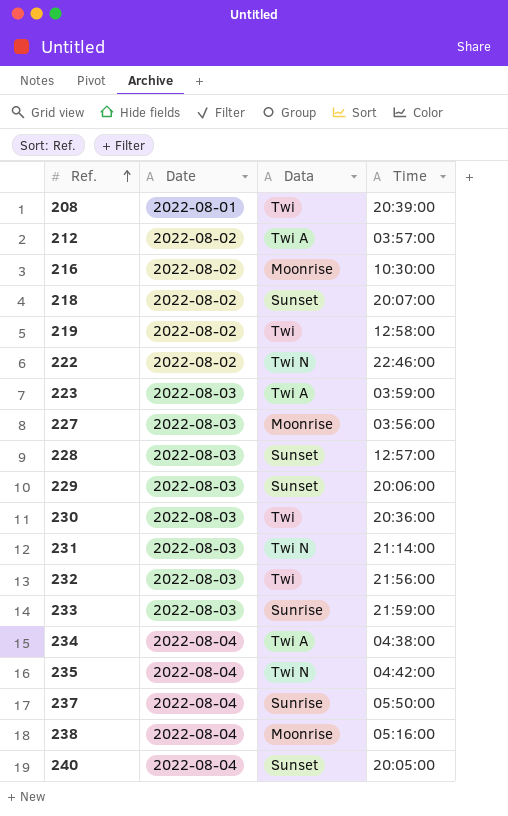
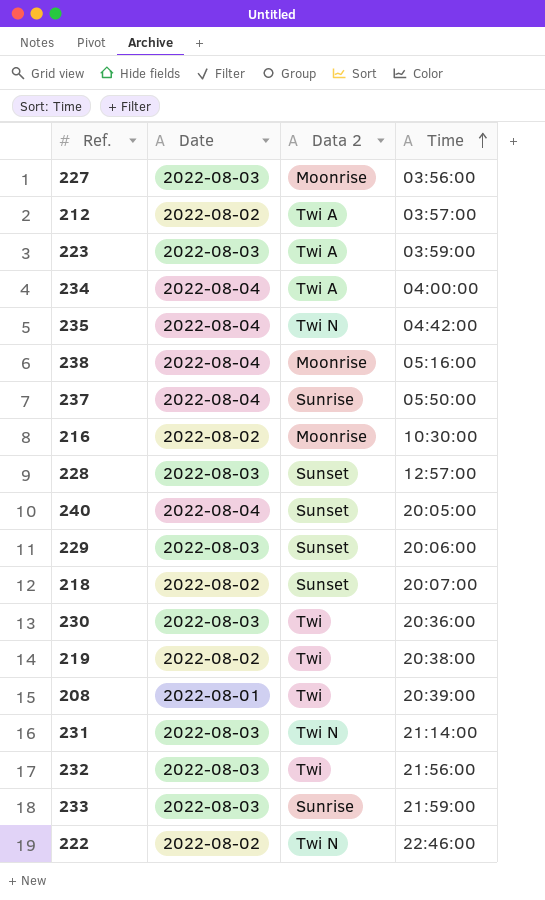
row order: Ref. ascending -> Time ascending
column name: Data -> Data 2
234 | Time: 04:38:00 -> 04:00:00
219 | Time: 12:58:00 -> 20:38:00

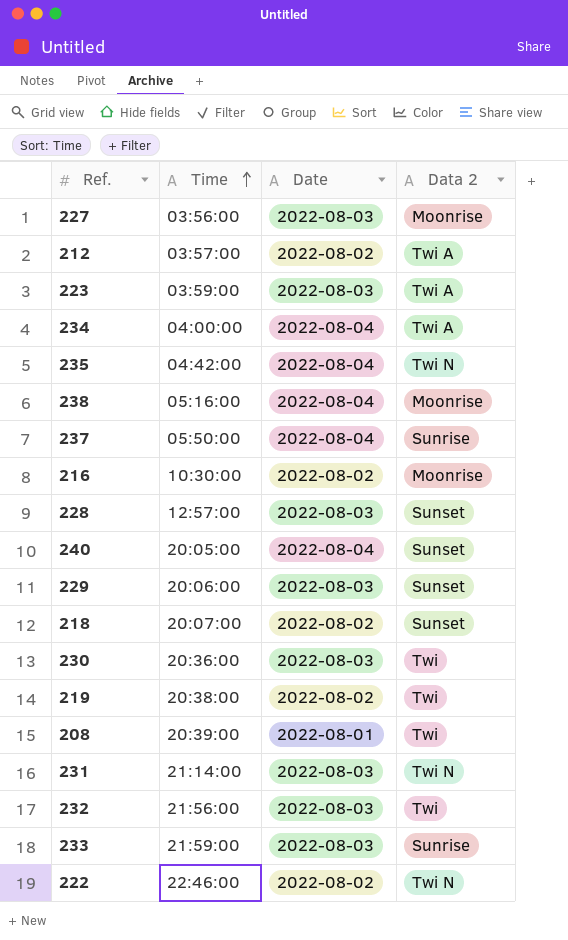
column Time | position: 4 -> 2

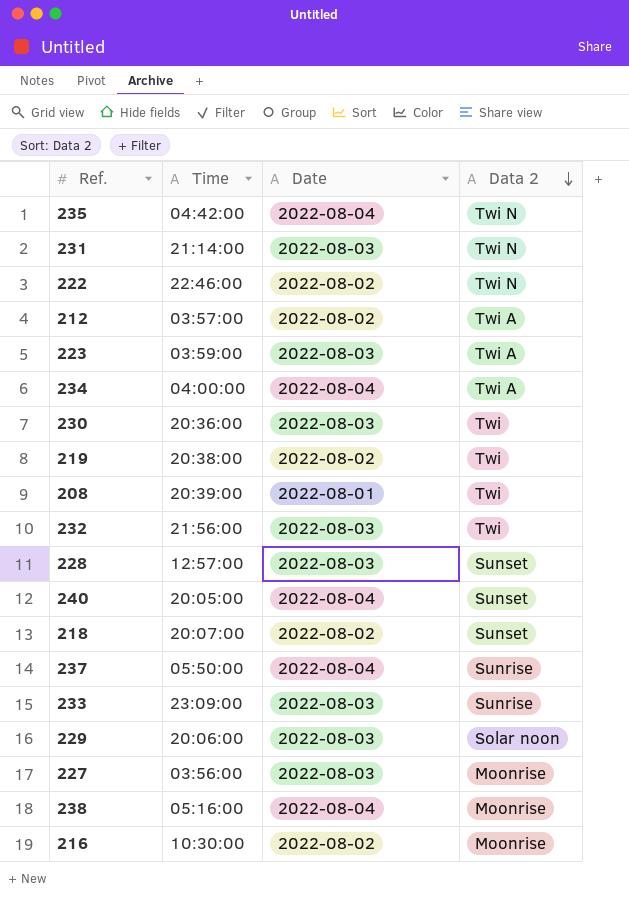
row order: Time ascending -> Data 2 descending
233 | Time: 21:59:00 -> 23:09:00
229 | Data 2: Sunset -> Solar noon

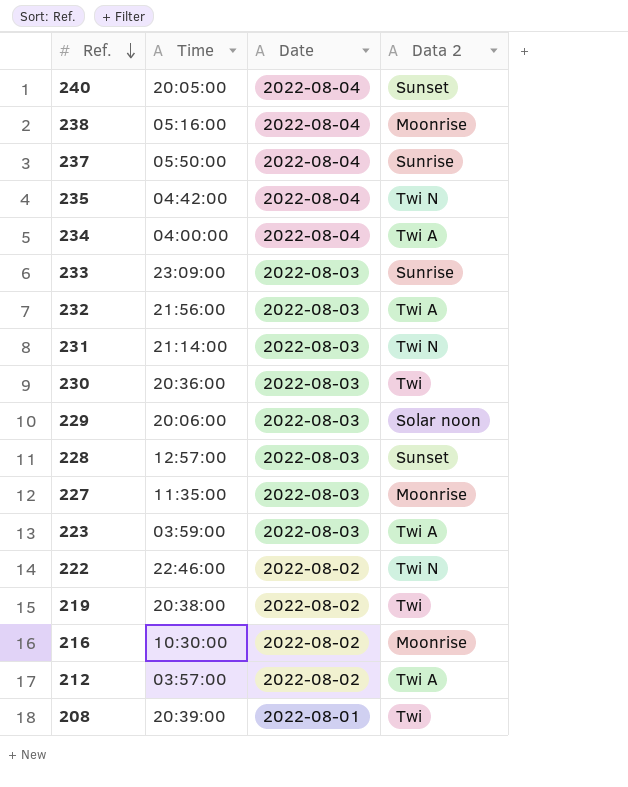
row order: Data 2 descending -> Ref. descending
row 218: 20:07:00 | 2022-08-02 | Sunset -> none
232 | Data 2: Twi -> Twi A
227 | Time: 03:56:00 -> 11:35:00

